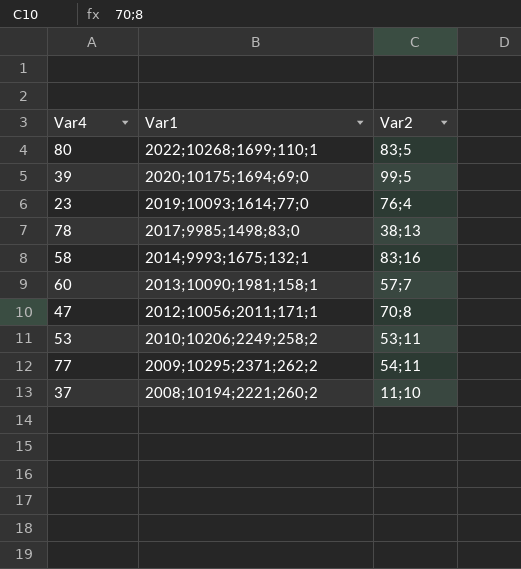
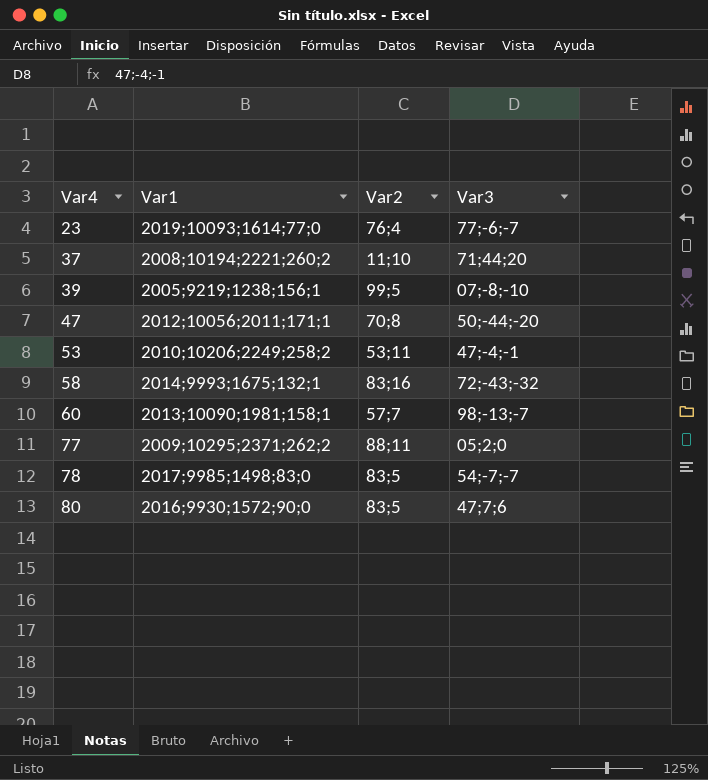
row order: Var1 descending -> Var4 ascending
column Var3 | position: none -> 4
39 | Var1: 2020;10175;1694;69;0 -> 2005;9219;1238;156;1
77 | Var2: 54;11 -> 88;11
78 | Var2: 38;13 -> 83;5
80 | Var1: 2022;10268;1699;110;1 -> 2016;9930;1572;90;0

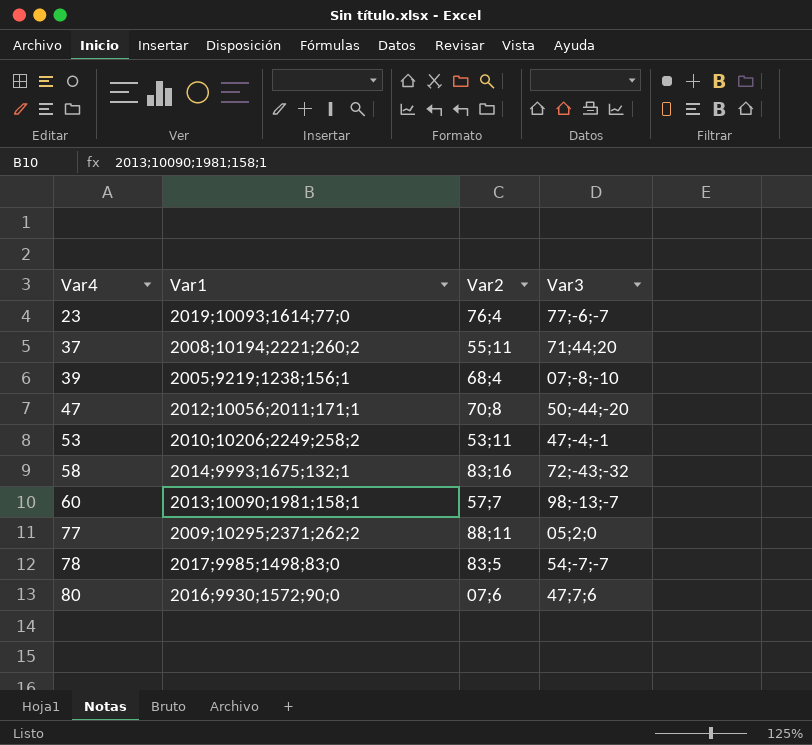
37 | Var2: 11;10 -> 55;11
39 | Var2: 99;5 -> 68;4
80 | Var2: 83;5 -> 07;6

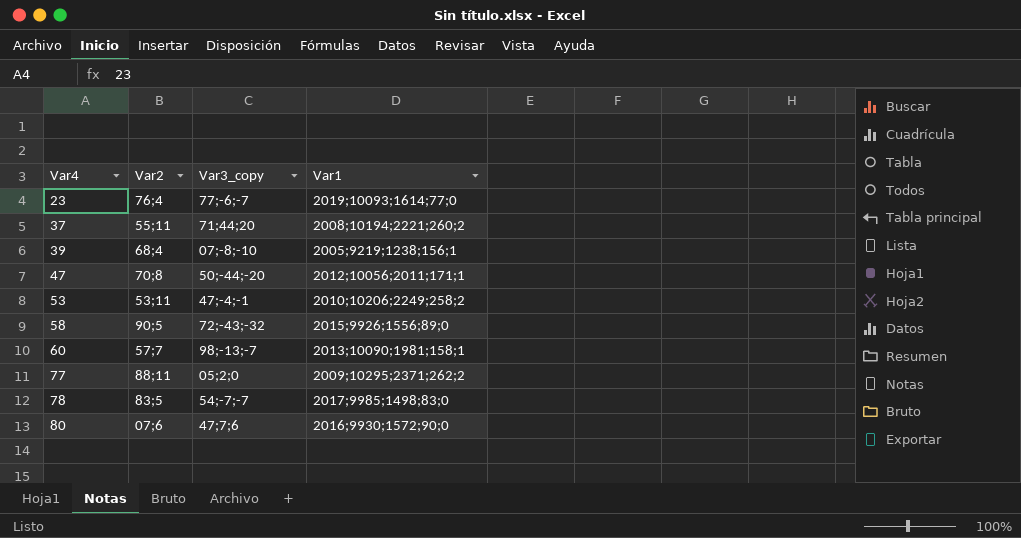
column name: Var3 -> Var3_copy
column Var1 | position: 2 -> 4
58 | Var2: 83;16 -> 90;5
58 | Var1: 2014;9993;1675;132;1 -> 2015;9926;1556;89;0

